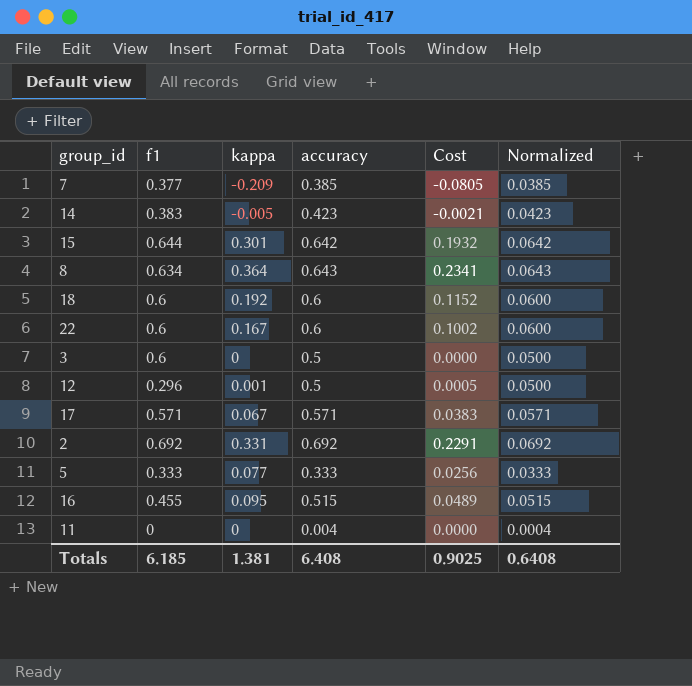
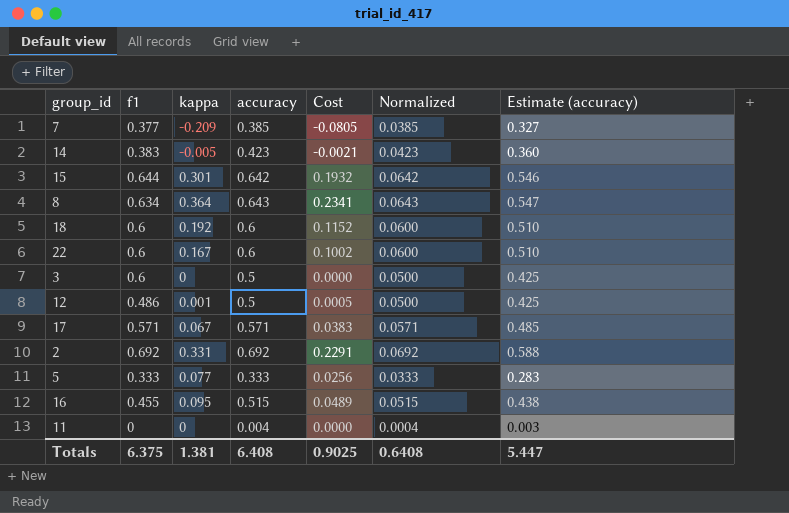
column Estimate (accuracy) | formula: none -> [accuracy] * 0.85
12 | f1: 0.296 -> 0.486
Totals | f1: 6.185 -> 6.375

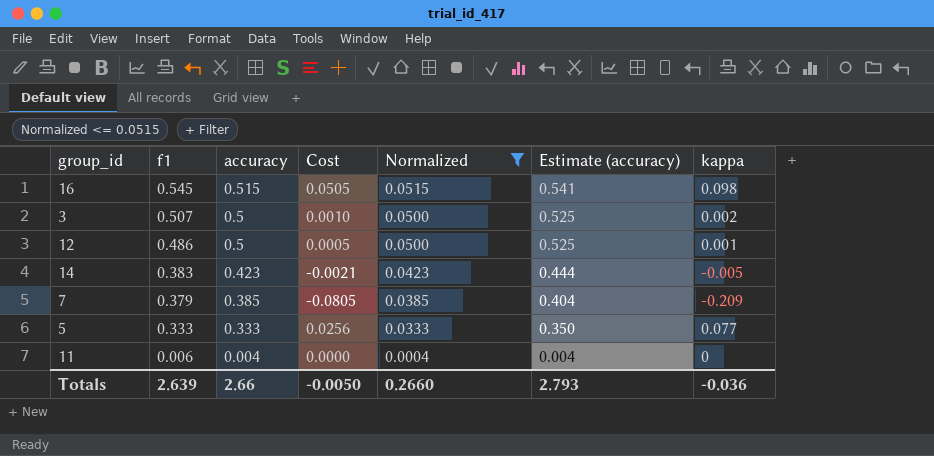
filter: none -> Normalized <= 0.0515
row order: none -> f1 descending
column Estimate (accuracy) | formula: [accuracy] * 0.85 -> [accuracy] * 1.05
column kappa | position: 3 -> 7
16 | f1: 0.455 -> 0.545
16 | Cost: 0.0489 -> 0.0505
16 | kappa: 0.095 -> 0.098
3 | f1: 0.6 -> 0.507
3 | Cost: 0.0000 -> 0.0010
3 | kappa: 0 -> 0.002
7 | f1: 0.377 -> 0.379
11 | f1: 0 -> 0.006
Totals | f1: 6.375 -> 2.639
Totals | accuracy: 6.408 -> 2.66
Totals | Cost: 0.9025 -> -0.0050
Totals | Normalized: 0.6408 -> 0.2660
Totals | Estimate (accuracy): 5.447 -> 2.793
Totals | kappa: 1.381 -> -0.036

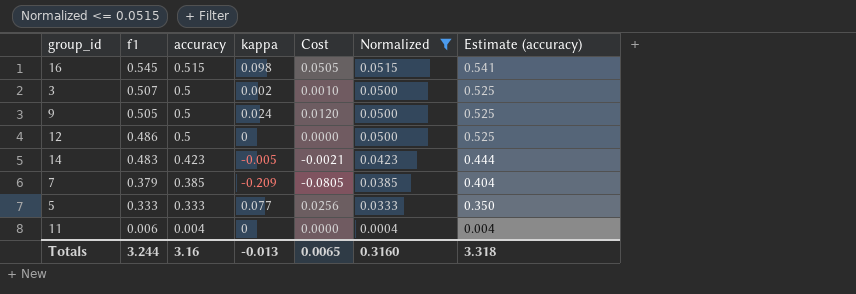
column kappa | position: 7 -> 4
row 9: none -> 0.505 | 0.5 | 0.024 | 0.0120 | 0.0500 | 0.525
12 | kappa: 0.001 -> 0
12 | Cost: 0.0005 -> 0.0000
14 | f1: 0.383 -> 0.483
Totals | f1: 2.639 -> 3.244
Totals | accuracy: 2.66 -> 3.16
Totals | kappa: -0.036 -> -0.013
Totals | Cost: -0.0050 -> 0.0065
Totals | Normalized: 0.2660 -> 0.3160
Totals | Estimate (accuracy): 2.793 -> 3.318

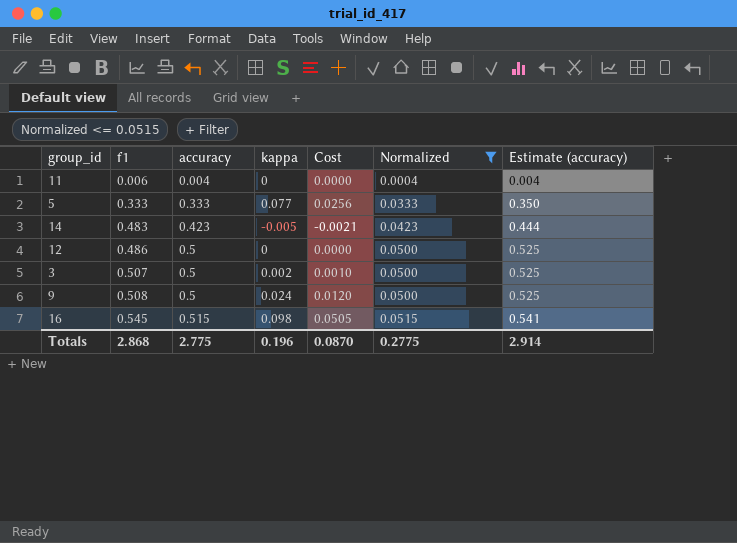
row order: f1 descending -> f1 ascending
row 7: 0.379 | 0.385 | -0.209 | -0.0805 | 0.0385 | 0.404 -> none
9 | f1: 0.505 -> 0.508
Totals | f1: 3.244 -> 2.868
Totals | accuracy: 3.16 -> 2.775
Totals | kappa: -0.013 -> 0.196
Totals | Cost: 0.0065 -> 0.0870
Totals | Normalized: 0.3160 -> 0.2775
Totals | Estimate (accuracy): 3.318 -> 2.914

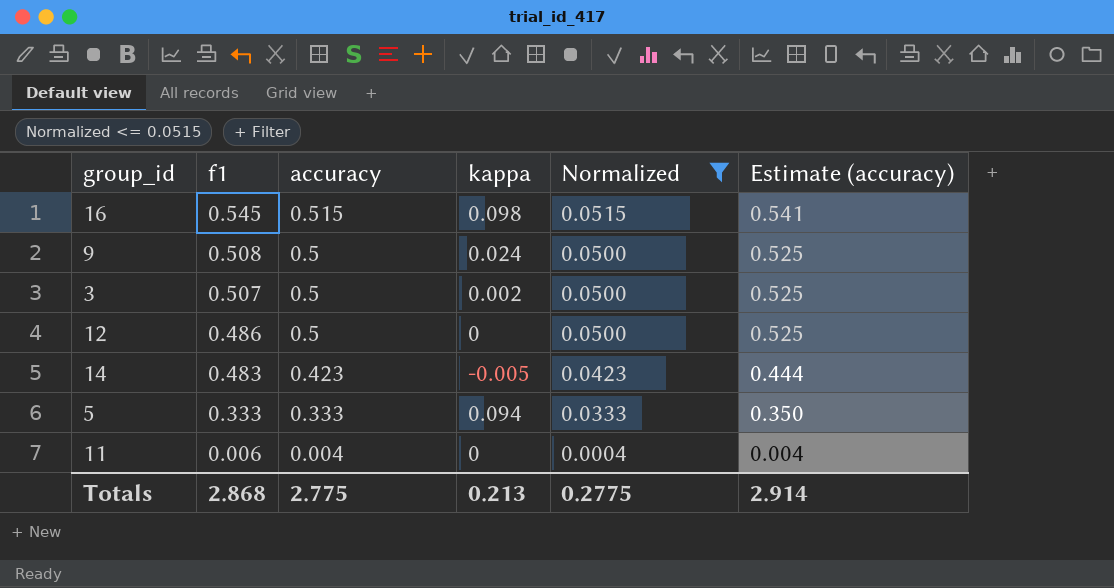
row order: f1 ascending -> f1 descending
column Cost | formula: [accuracy] * [kappa] -> none
5 | kappa: 0.077 -> 0.094
Totals | kappa: 0.196 -> 0.213

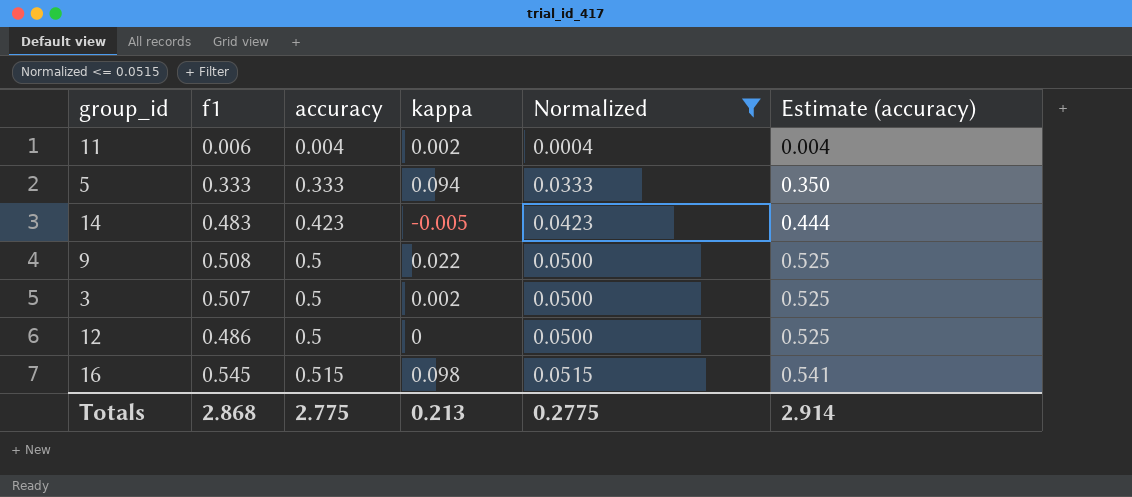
row order: f1 descending -> accuracy ascending
11 | kappa: 0 -> 0.002
9 | kappa: 0.024 -> 0.022

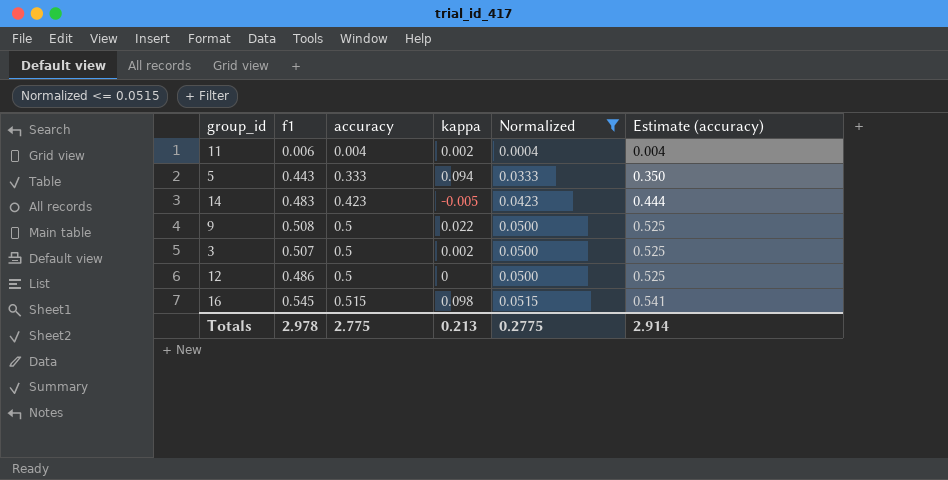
5 | f1: 0.333 -> 0.443
Totals | f1: 2.868 -> 2.978

